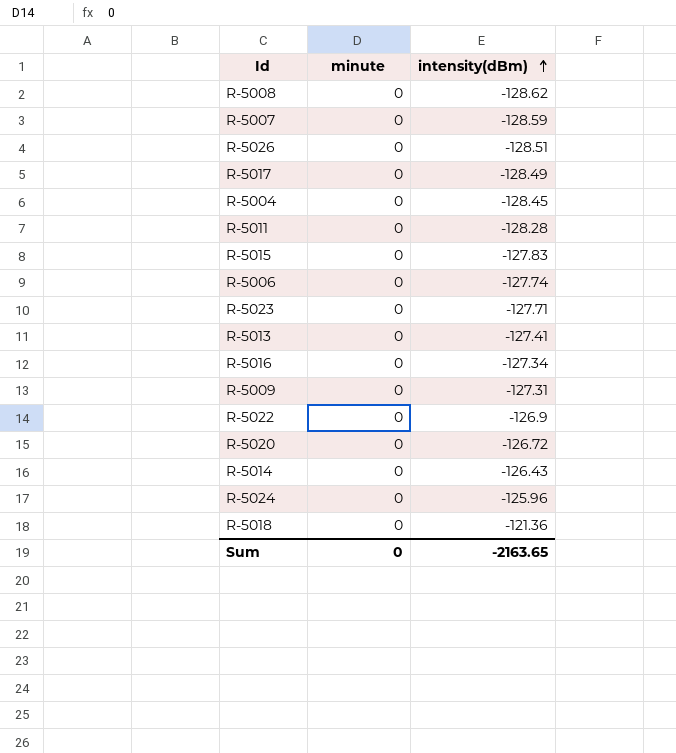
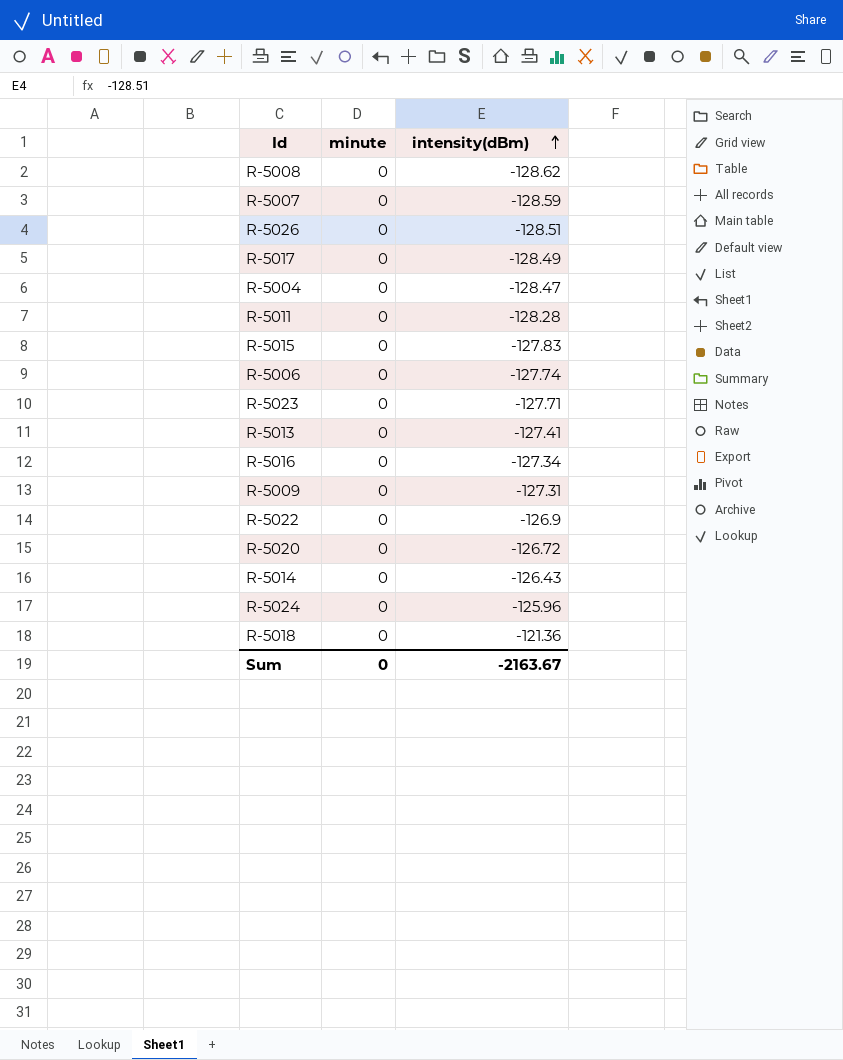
R-5004 | intensity(dBm): -128.45 -> -128.47
Sum | intensity(dBm): -2163.65 -> -2163.67

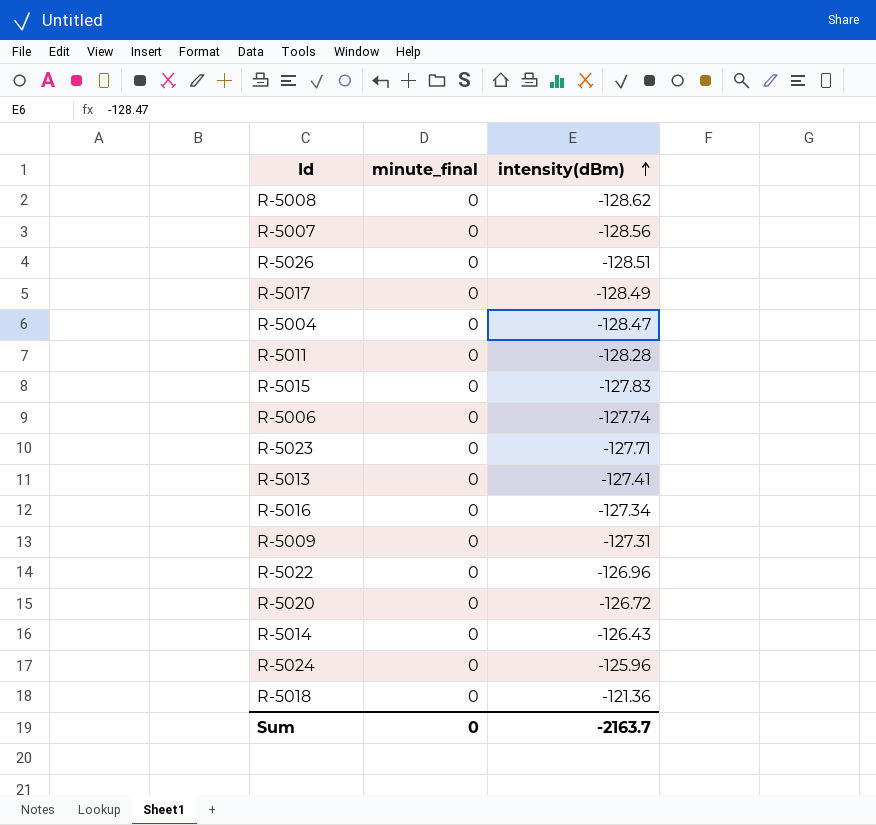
column name: minute -> minute_final
R-5007 | intensity(dBm): -128.59 -> -128.56
R-5022 | intensity(dBm): -126.9 -> -126.96
Sum | intensity(dBm): -2163.67 -> -2163.7

